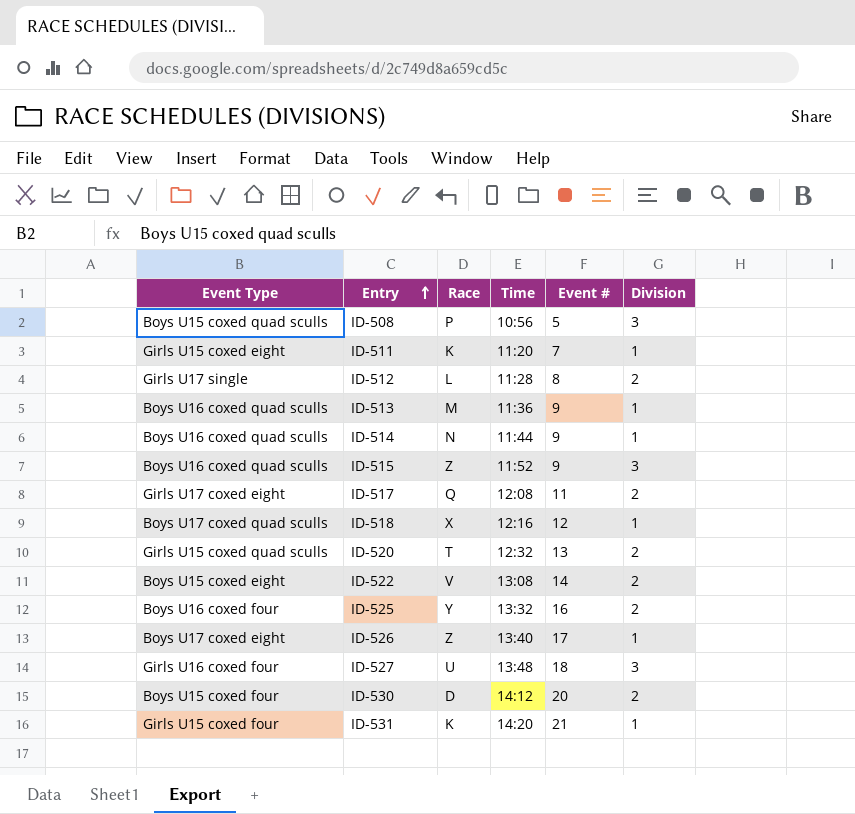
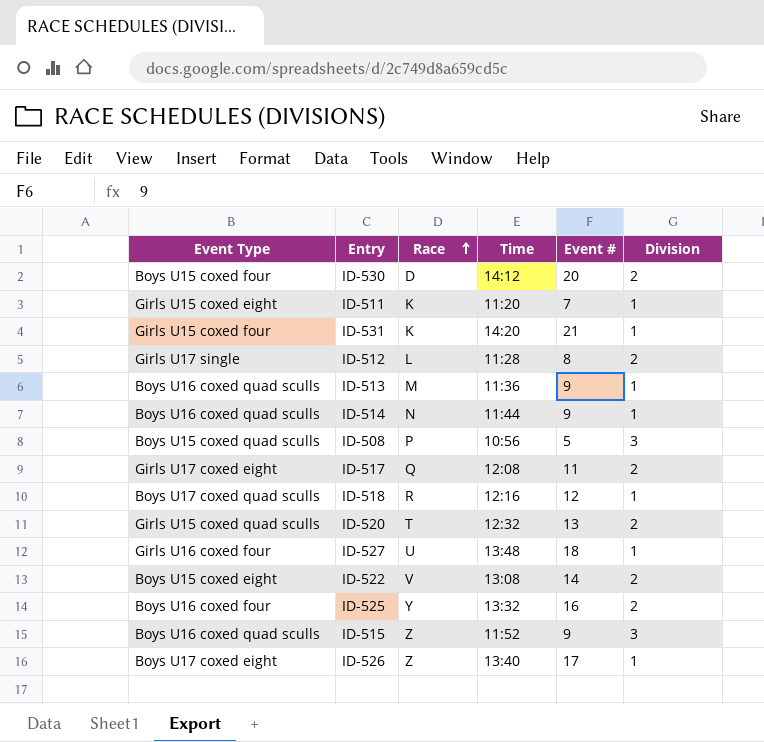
row order: Entry ascending -> Race ascending
ID-518 | Race: X -> R
ID-527 | Division: 3 -> 1

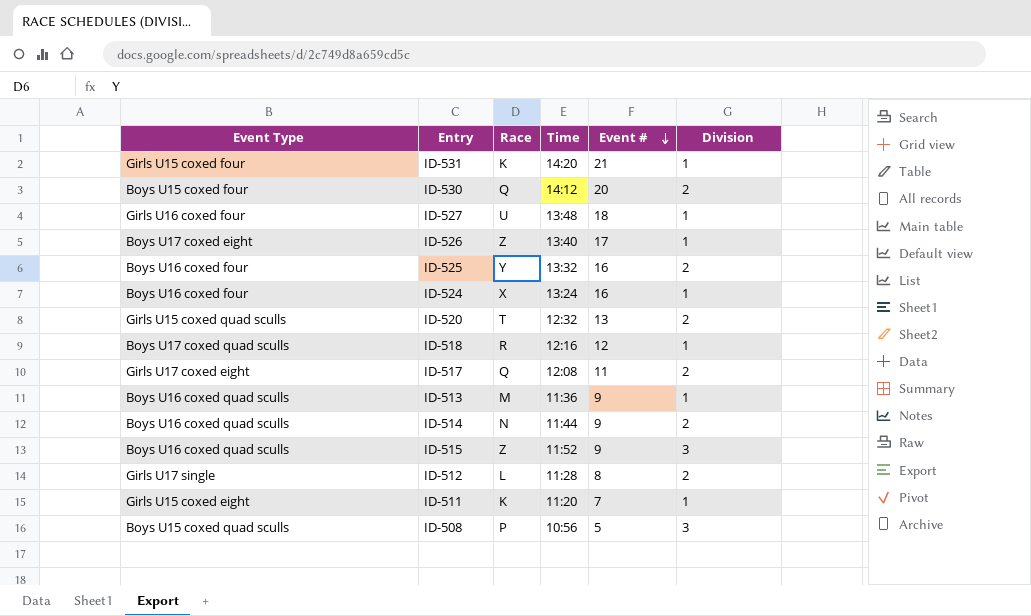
row order: Race ascending -> Event # descending
row ID-522: Boys U15 coxed eight | V | 13:08 | 14 | 2 -> none
ID-530 | Race: D -> Q
row ID-524: none -> Boys U16 coxed four | X | 13:24 | 16 | 1
ID-514 | Division: 1 -> 2

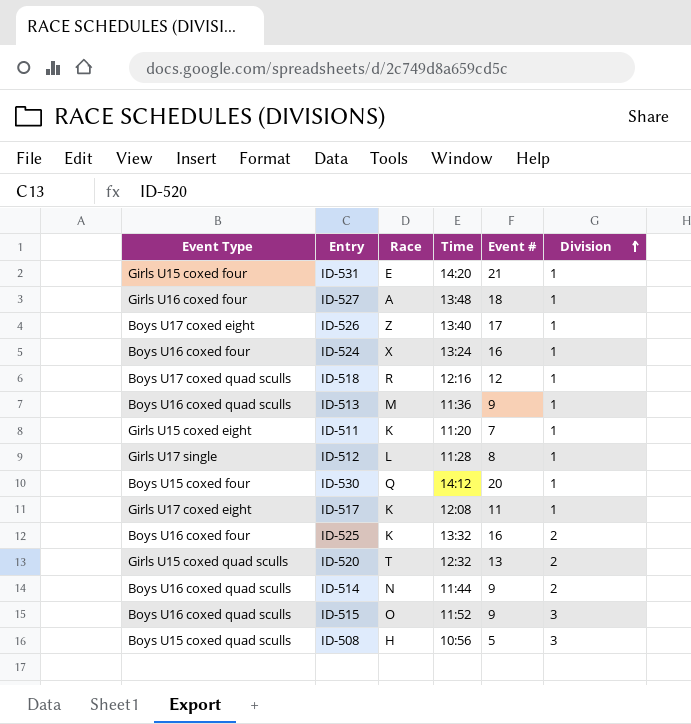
row order: Event # descending -> Division ascending
ID-531 | Race: K -> E
ID-527 | Race: U -> A
ID-512 | Division: 2 -> 1
ID-530 | Division: 2 -> 1
ID-517 | Race: Q -> K
ID-517 | Division: 2 -> 1
ID-525 | Race: Y -> K
ID-515 | Race: Z -> O
ID-508 | Race: P -> H

